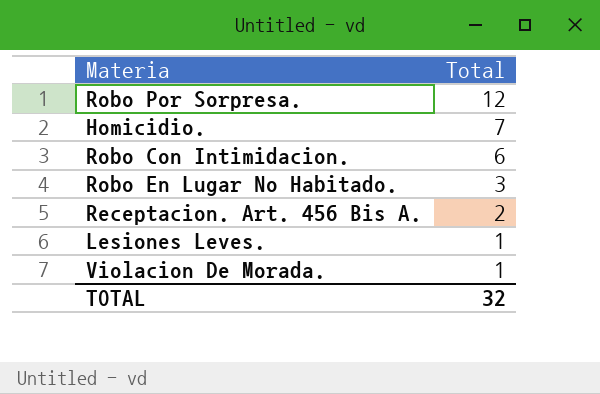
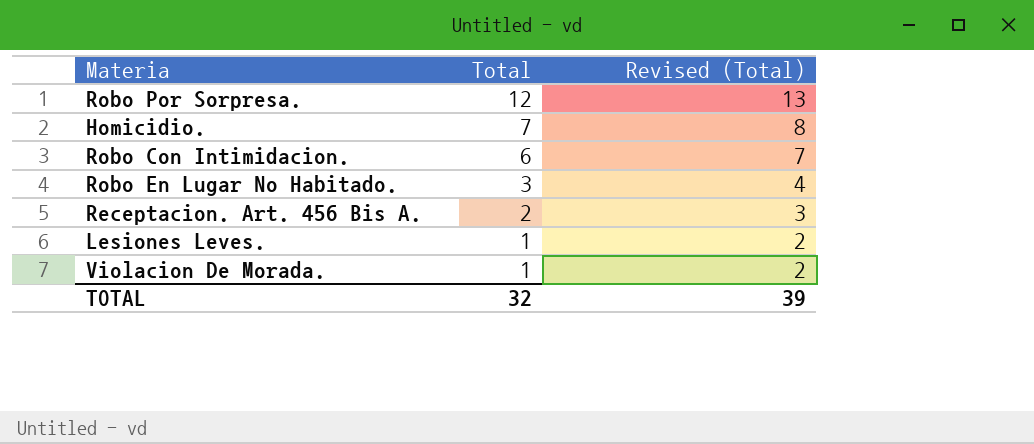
column Revised (Total) | formula: none -> [Total] + 1

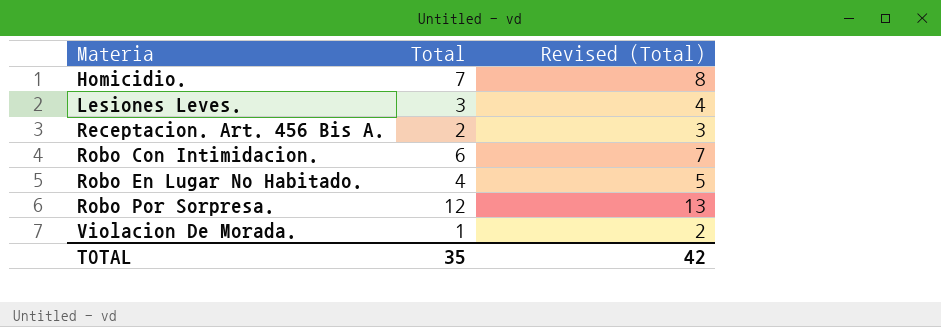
row order: Total descending -> Materia ascending
Lesiones Leves. | Total: 1 -> 3
Lesiones Leves. | Revised (Total): 2 -> 4
Robo En Lugar No Habitado. | Total: 3 -> 4
Robo En Lugar No Habitado. | Revised (Total): 4 -> 5
TOTAL | Total: 32 -> 35
TOTAL | Revised (Total): 39 -> 42

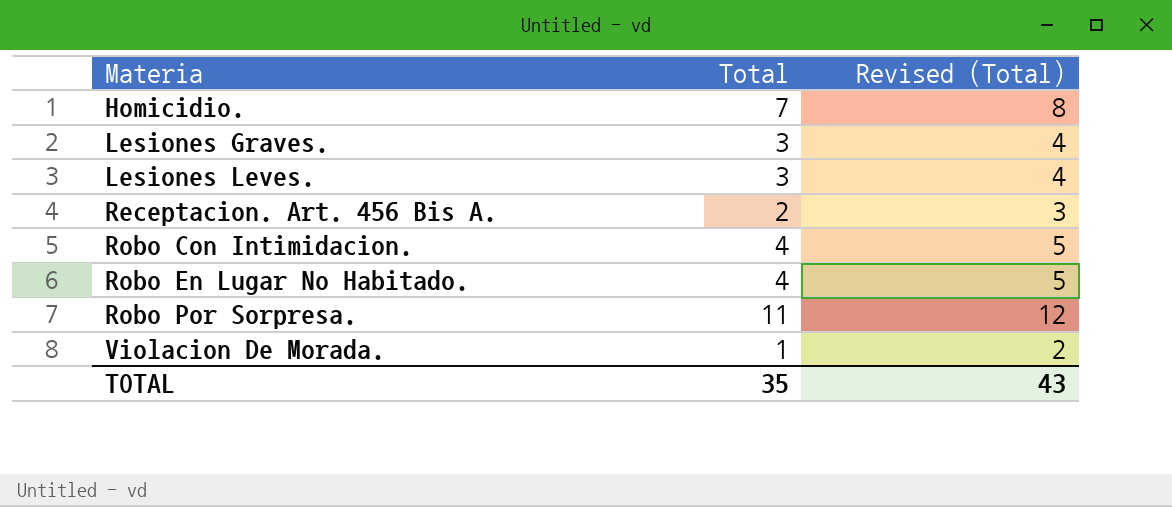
row Lesiones Graves.: none -> 3 | 4
Robo Con Intimidacion. | Total: 6 -> 4
Robo Con Intimidacion. | Revised (Total): 7 -> 5
Robo Por Sorpresa. | Total: 12 -> 11
Robo Por Sorpresa. | Revised (Total): 13 -> 12
TOTAL | Revised (Total): 42 -> 43

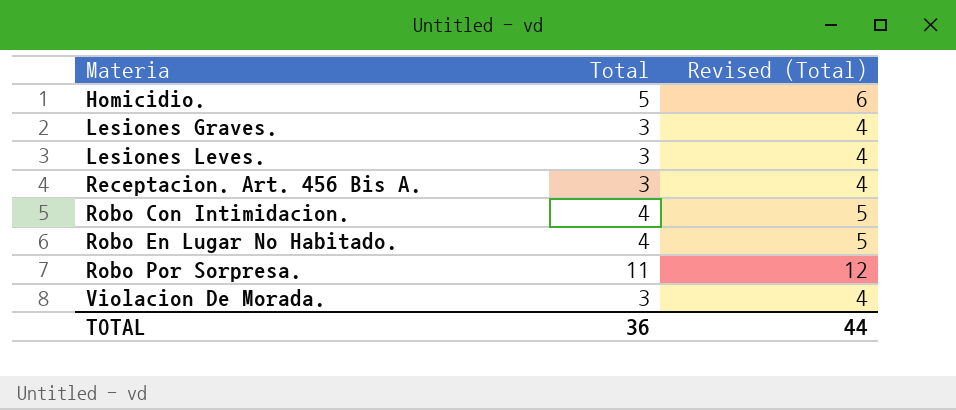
Homicidio. | Total: 7 -> 5
Homicidio. | Revised (Total): 8 -> 6
Receptacion. Art. 456 Bis A. | Total: 2 -> 3
Receptacion. Art. 456 Bis A. | Revised (Total): 3 -> 4
Violacion De Morada. | Total: 1 -> 3
Violacion De Morada. | Revised (Total): 2 -> 4
TOTAL | Total: 35 -> 36
TOTAL | Revised (Total): 43 -> 44

